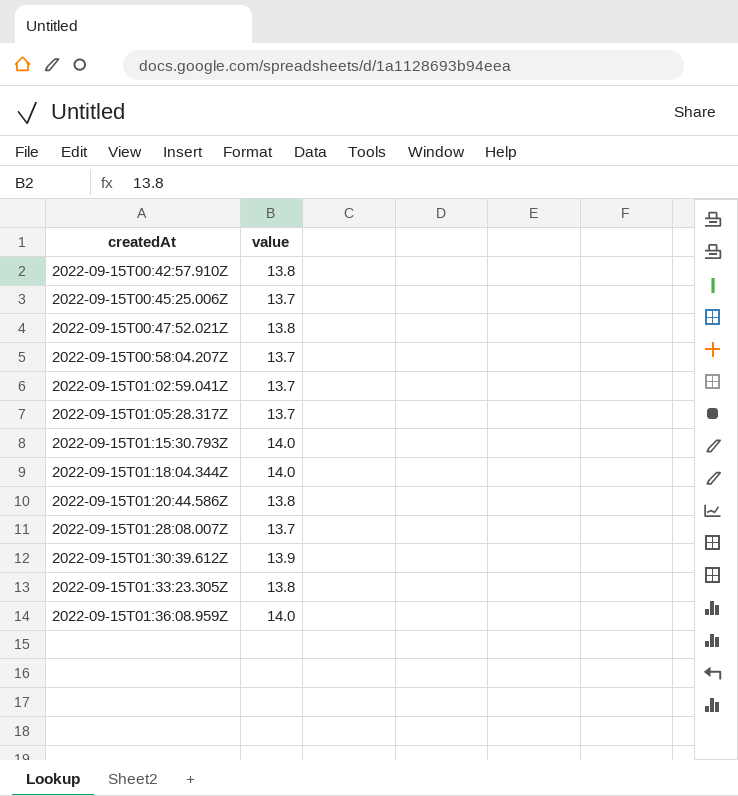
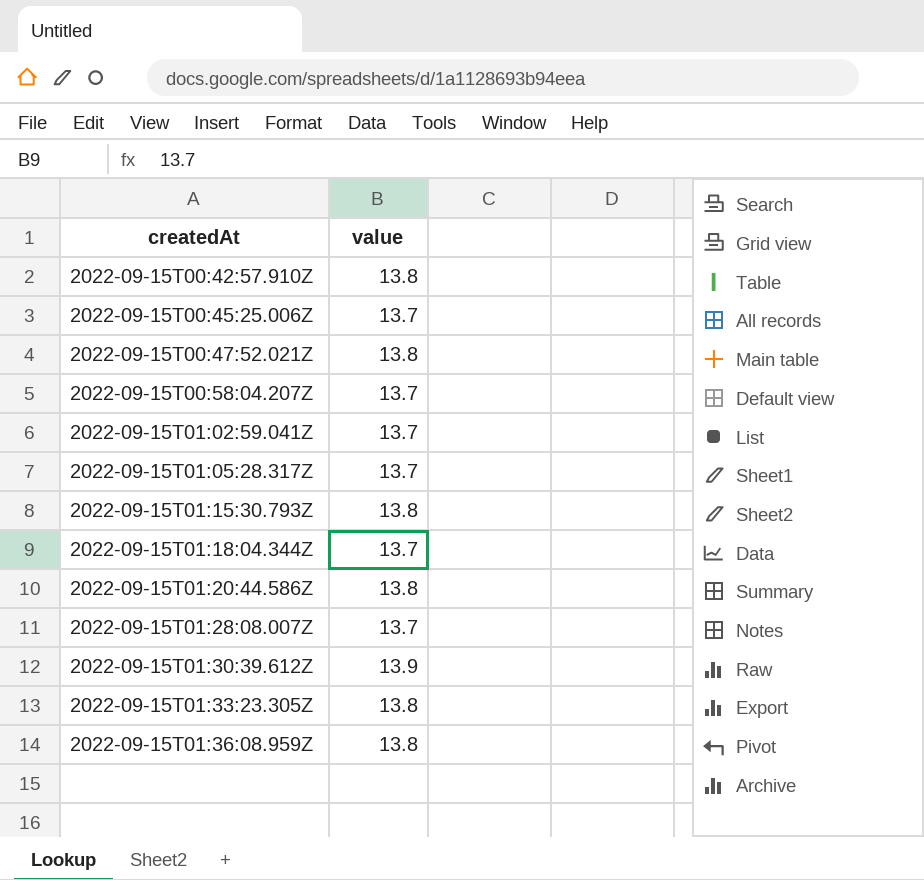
2022-09-15T01:15:30.793Z | value: 14.0 -> 13.8
2022-09-15T01:18:04.344Z | value: 14.0 -> 13.7
2022-09-15T01:36:08.959Z | value: 14.0 -> 13.8

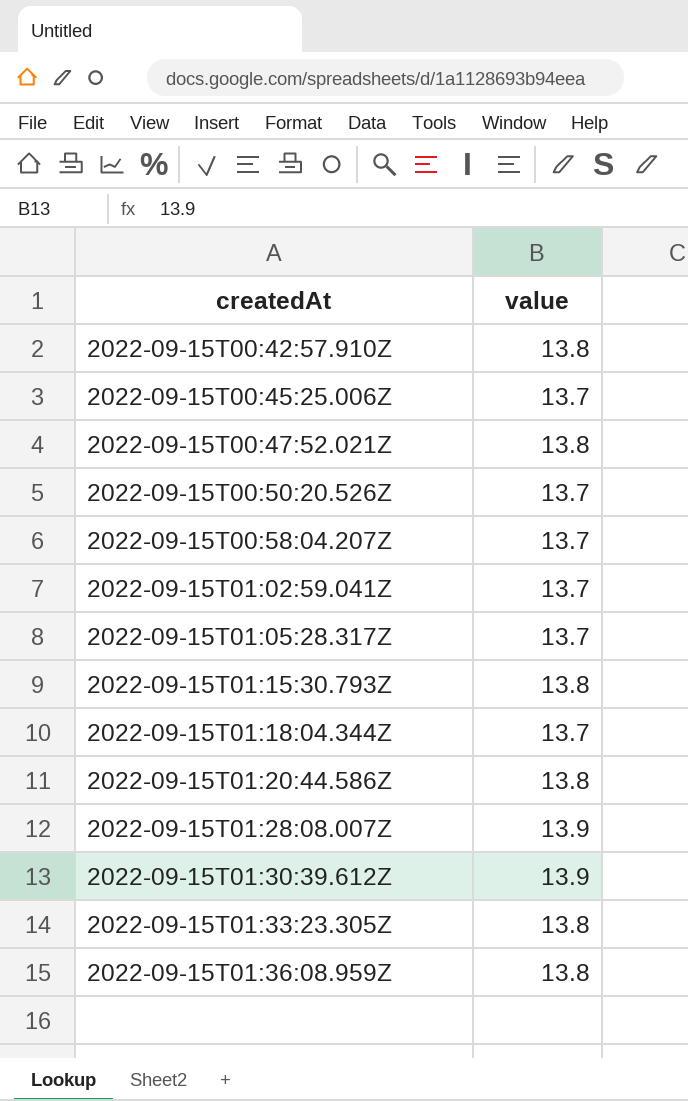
row 2022-09-15T00:50:20.526Z: none -> 13.7
2022-09-15T01:28:08.007Z | value: 13.7 -> 13.9

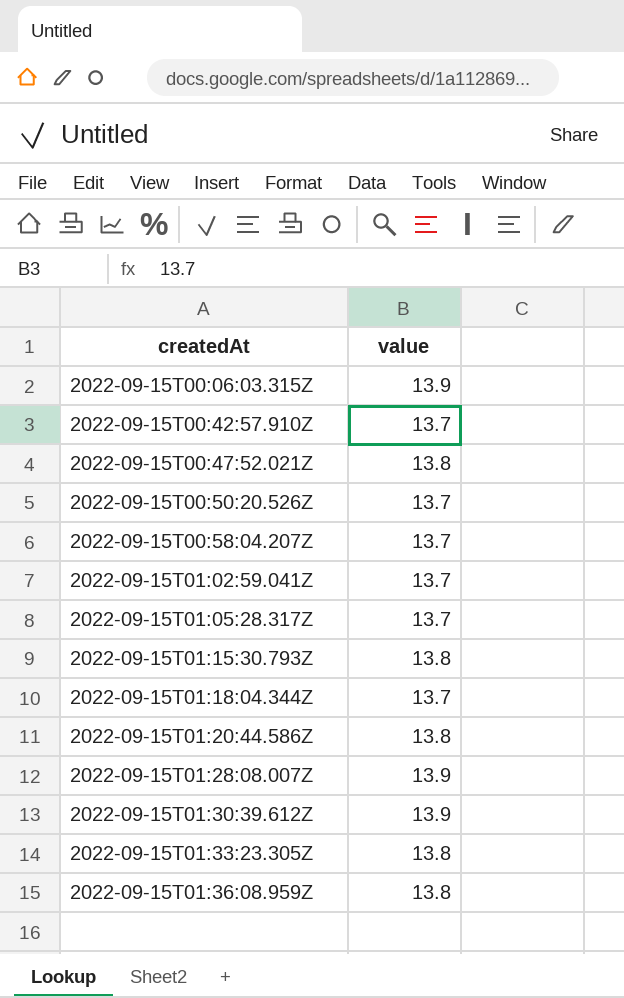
row 2022-09-15T00:45:25.006Z: 13.7 -> none
row 2022-09-15T00:06:03.315Z: none -> 13.9
2022-09-15T00:42:57.910Z | value: 13.8 -> 13.7

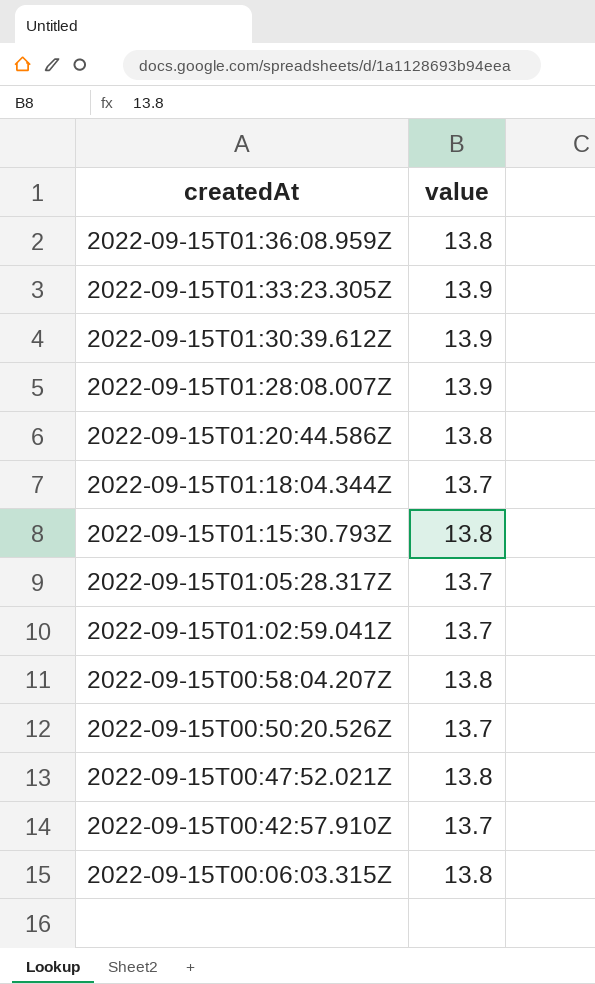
row order: createdAt ascending -> createdAt descending
2022-09-15T01:33:23.305Z | value: 13.8 -> 13.9
2022-09-15T00:58:04.207Z | value: 13.7 -> 13.8
2022-09-15T00:06:03.315Z | value: 13.9 -> 13.8

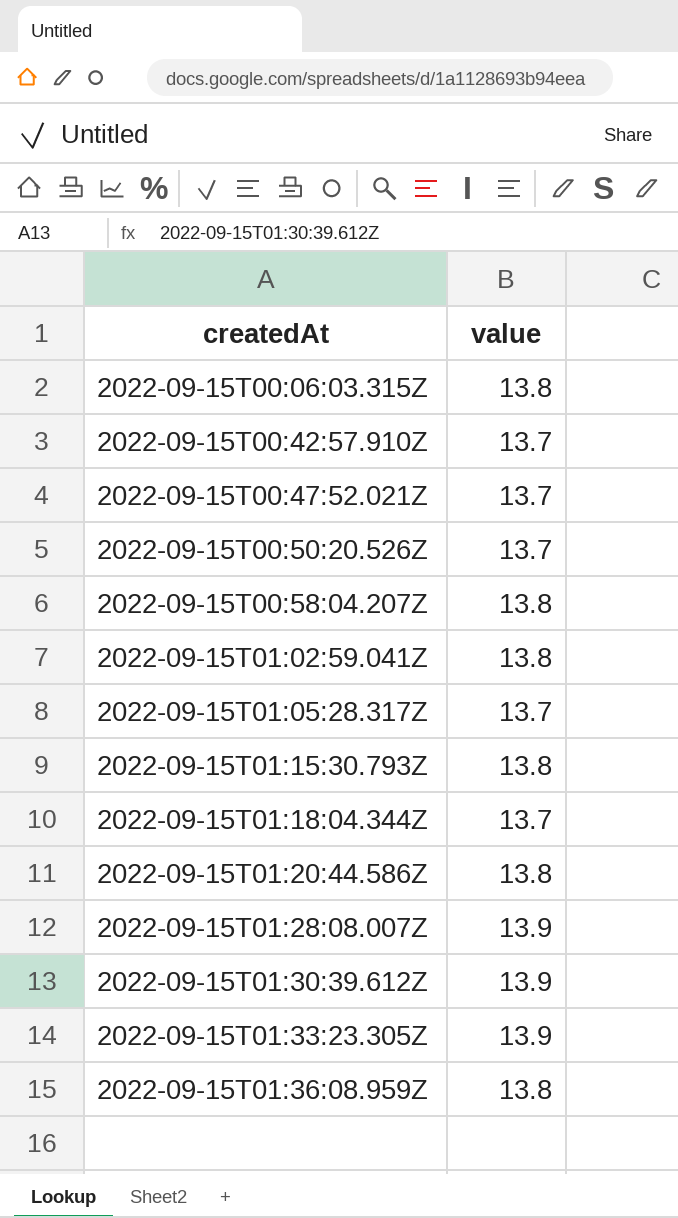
row order: createdAt descending -> createdAt ascending
2022-09-15T00:47:52.021Z | value: 13.8 -> 13.7
2022-09-15T01:02:59.041Z | value: 13.7 -> 13.8

